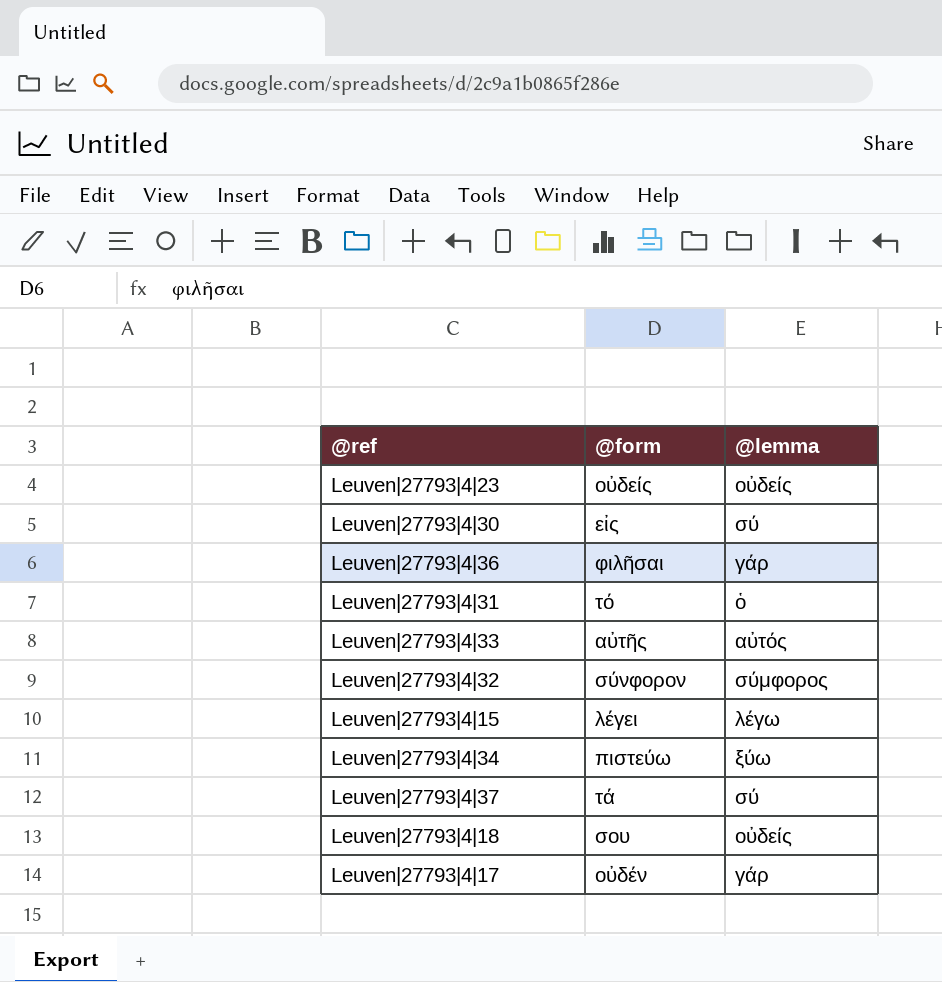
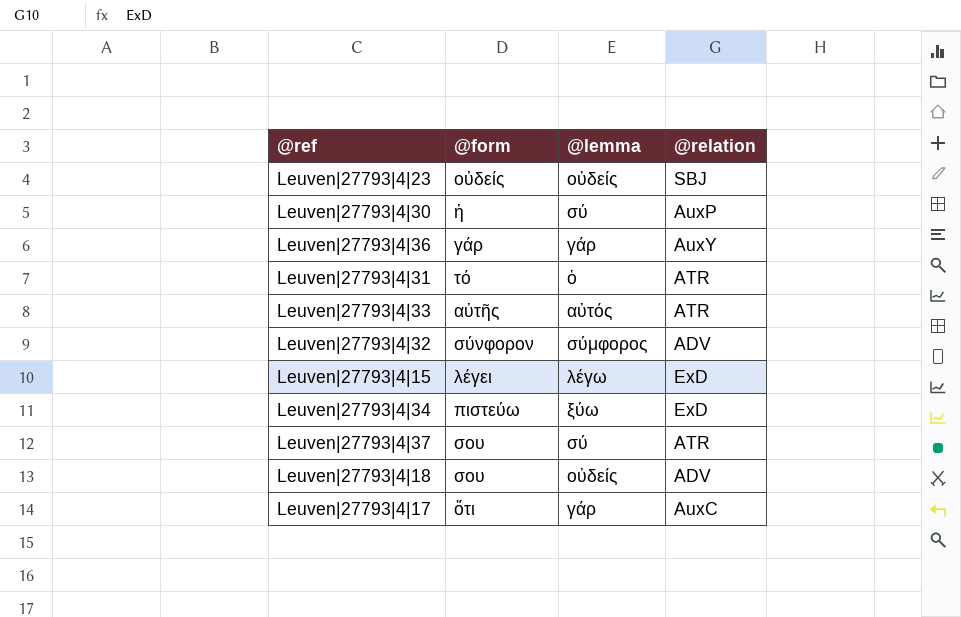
column @relation | position: none -> 4
Leuven|27793|4|30 | @form: εἰς -> ἡ
Leuven|27793|4|36 | @form: φιλῆσαι -> γάρ
Leuven|27793|4|37 | @form: τά -> σου
Leuven|27793|4|17 | @form: οὐδέν -> ὅτι

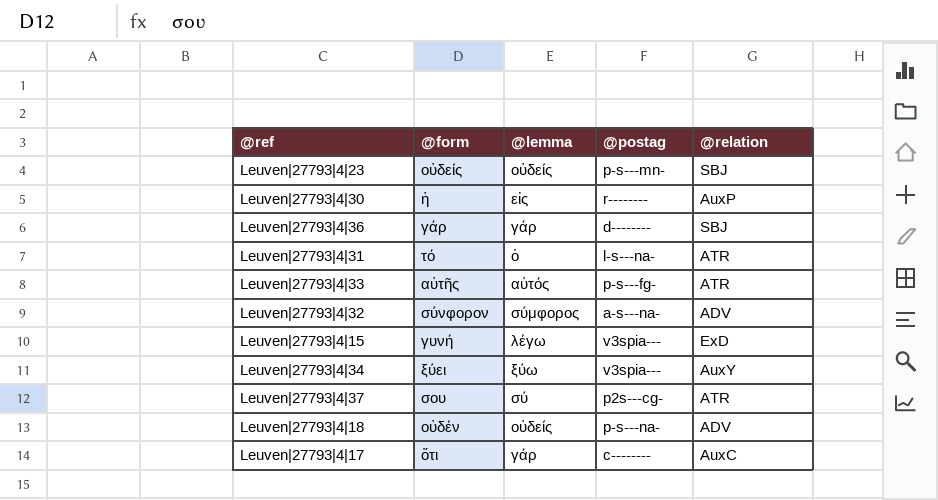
column @postag | position: none -> 4
Leuven|27793|4|30 | @lemma: σύ -> εἰς
Leuven|27793|4|36 | @relation: AuxY -> SBJ
Leuven|27793|4|15 | @form: λέγει -> γυνή
Leuven|27793|4|34 | @form: πιστεύω -> ξύει
Leuven|27793|4|34 | @relation: ExD -> AuxY
Leuven|27793|4|18 | @form: σου -> οὐδέν

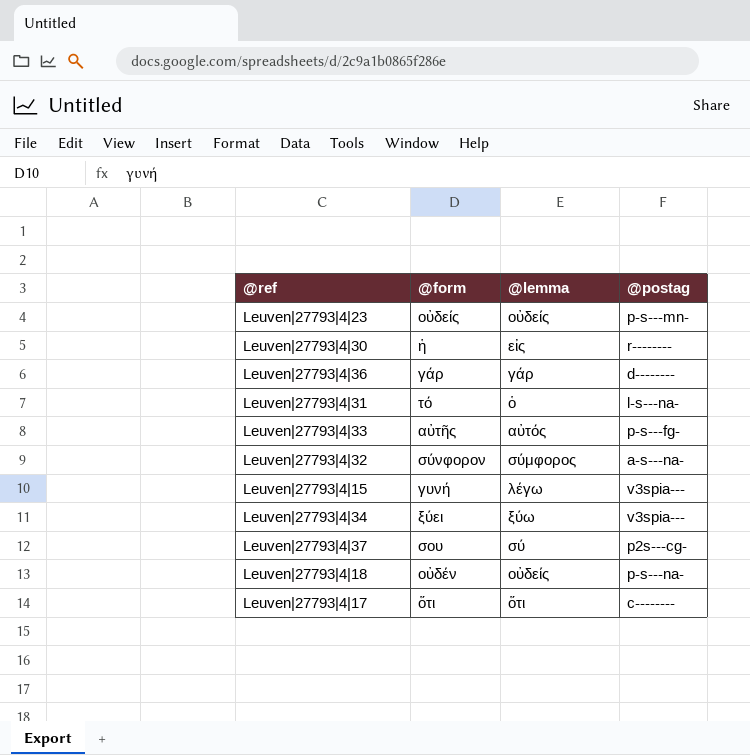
column @relation | position: 5 -> none
Leuven|27793|4|17 | @lemma: γάρ -> ὅτι

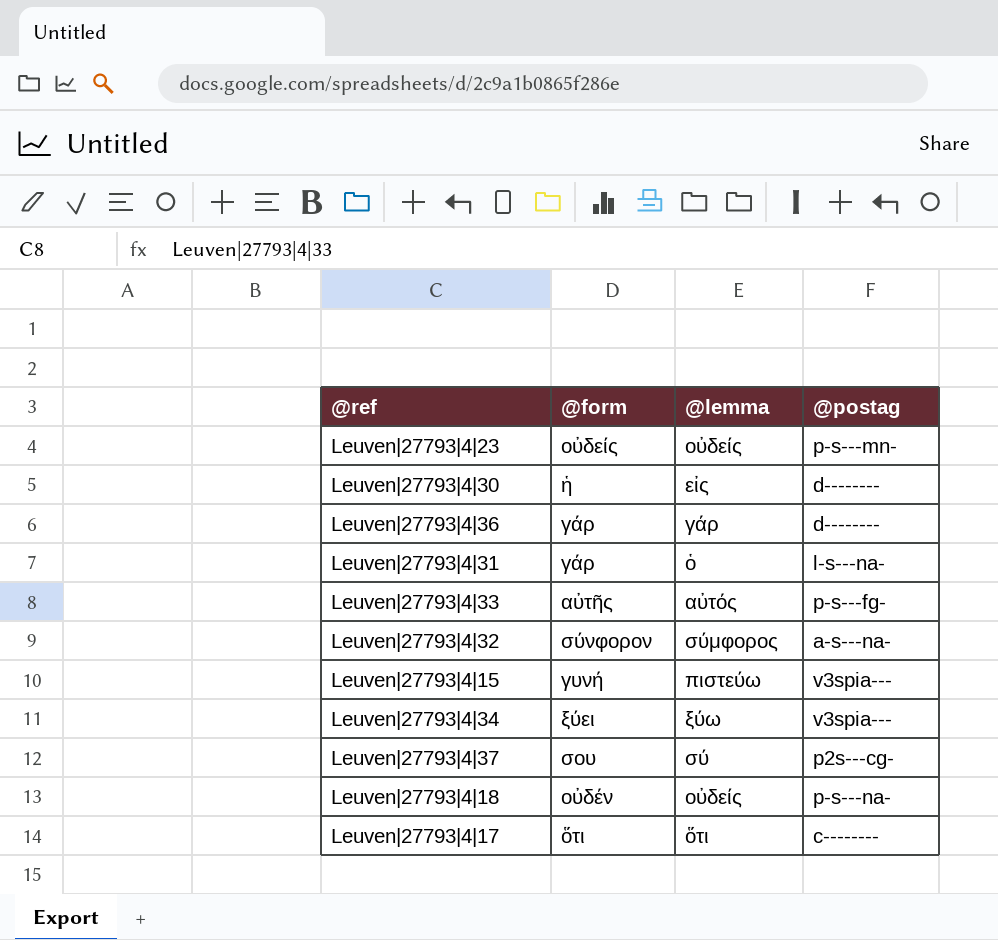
Leuven|27793|4|30 | @postag: r-------- -> d--------
Leuven|27793|4|31 | @form: τό -> γάρ
Leuven|27793|4|15 | @lemma: λέγω -> πιστεύω

